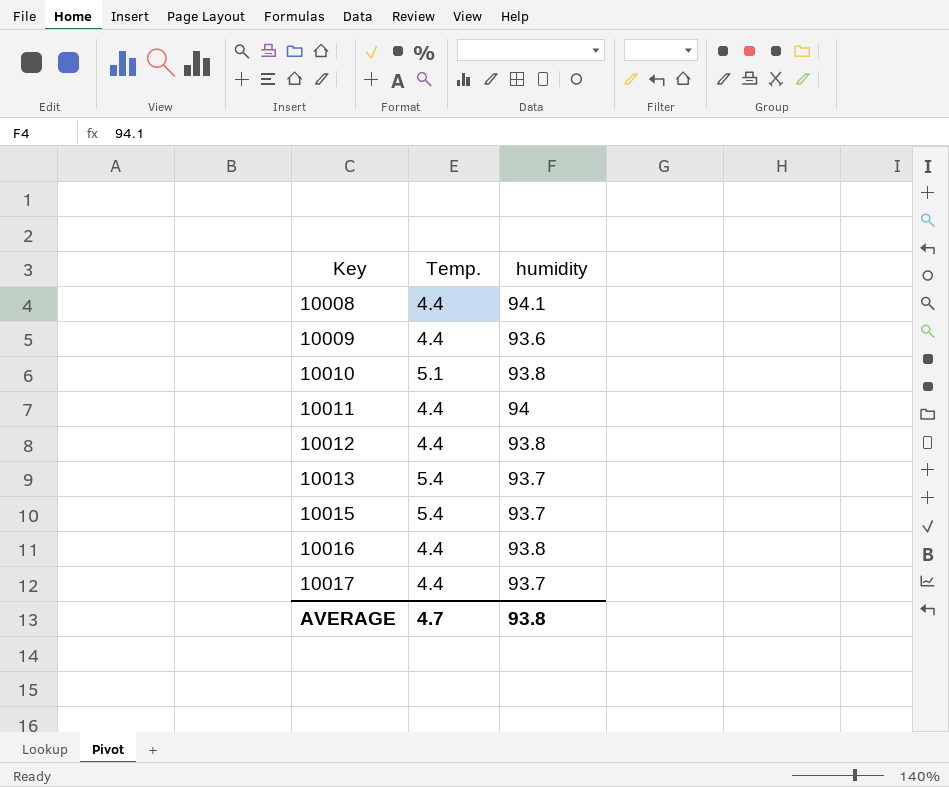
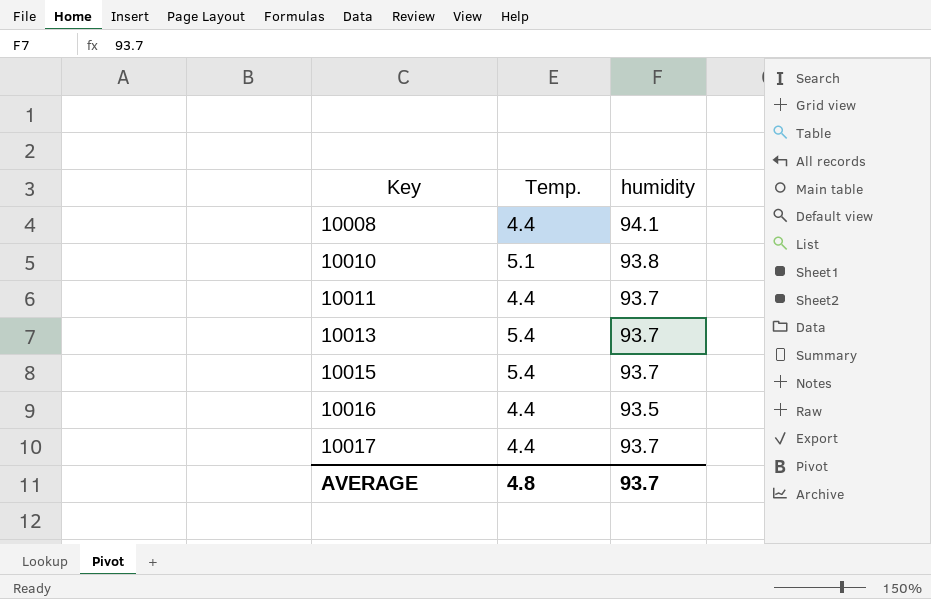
row 10009: 4.4 | 93.6 -> none
row 10012: 4.4 | 93.8 -> none
10011 | humidity: 94 -> 93.7
10016 | humidity: 93.8 -> 93.5
AVERAGE | Temp.: 4.7 -> 4.8
AVERAGE | humidity: 93.8 -> 93.7

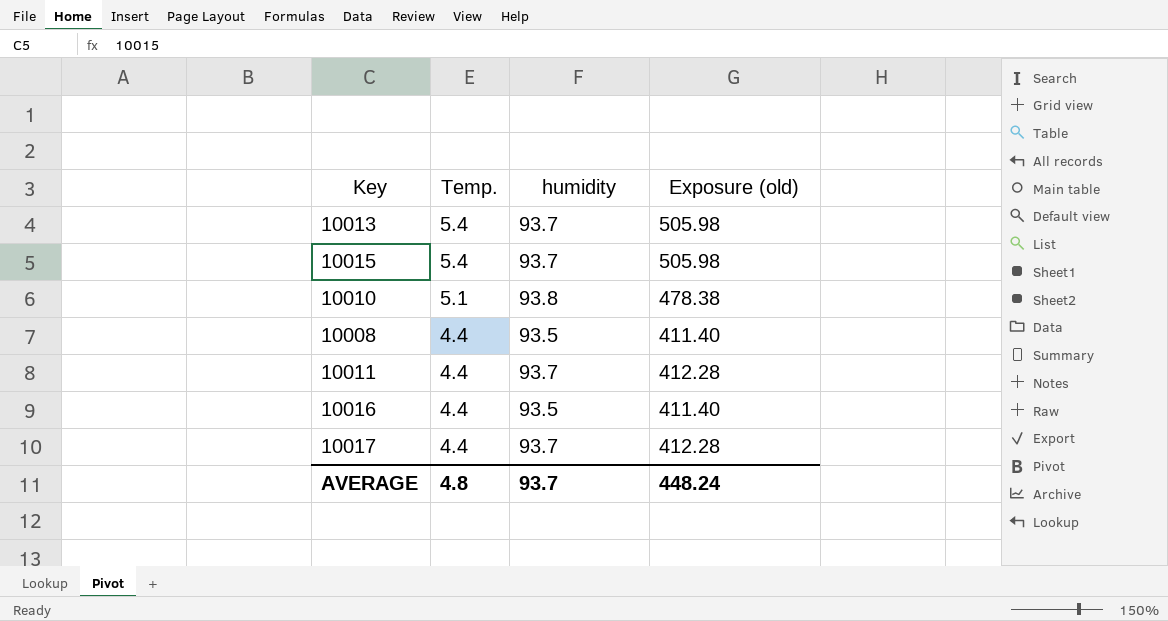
row order: Key ascending -> Temp. descending
column Exposure (old) | formula: none -> [Temp.] * [humidity]
10008 | humidity: 94.1 -> 93.5

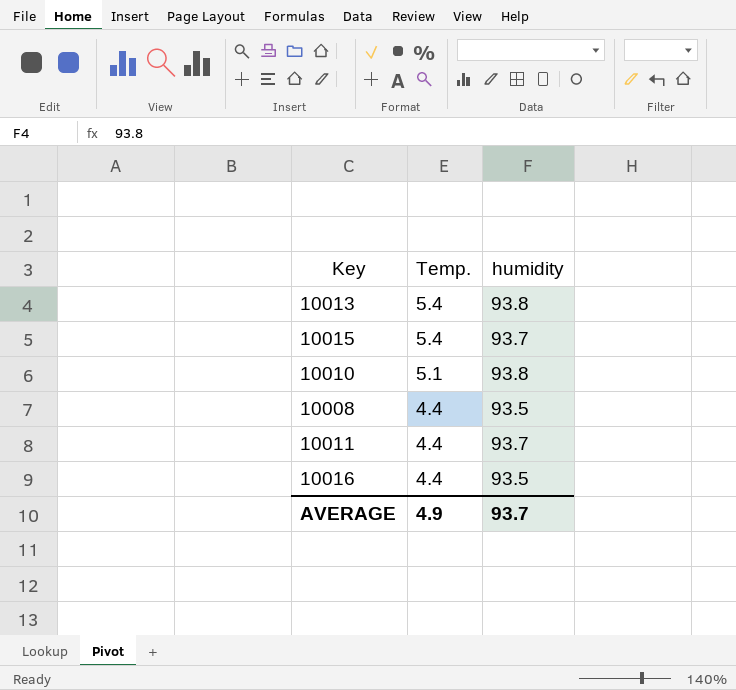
column Exposure (old) | formula: [Temp.] * [humidity] -> none
row 10017: 4.4 | 93.7 | 412.28 -> none
10013 | humidity: 93.7 -> 93.8
AVERAGE | Temp.: 4.8 -> 4.9

